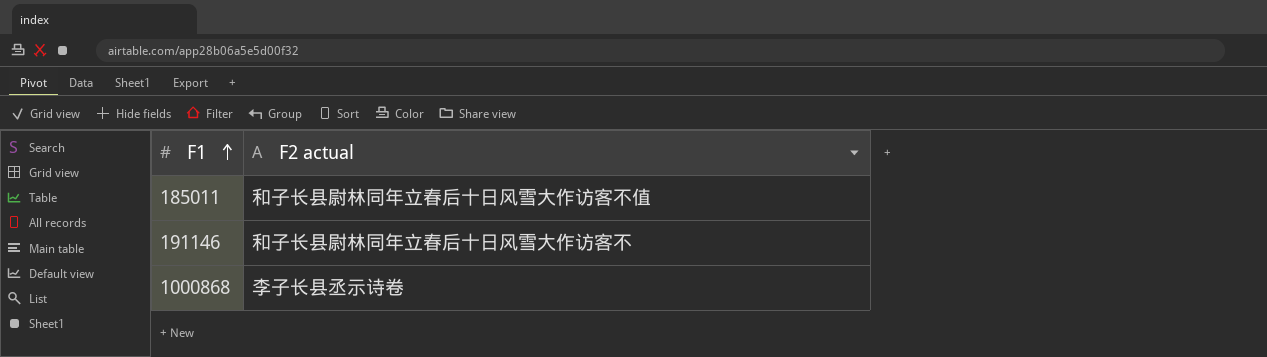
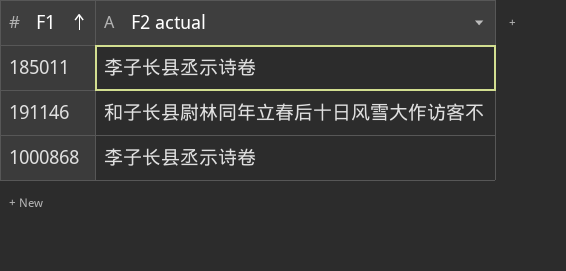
185011 | F2 actual: 和子长县尉林同年立春后十日风雪大作访客不值 -> 李子长县丞示诗卷

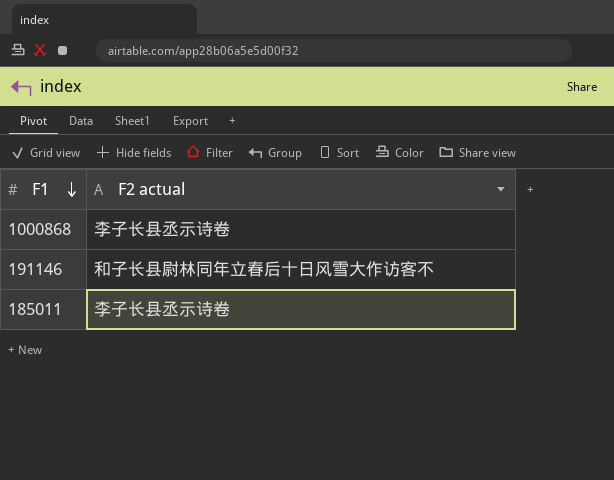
row order: F1 ascending -> F1 descending

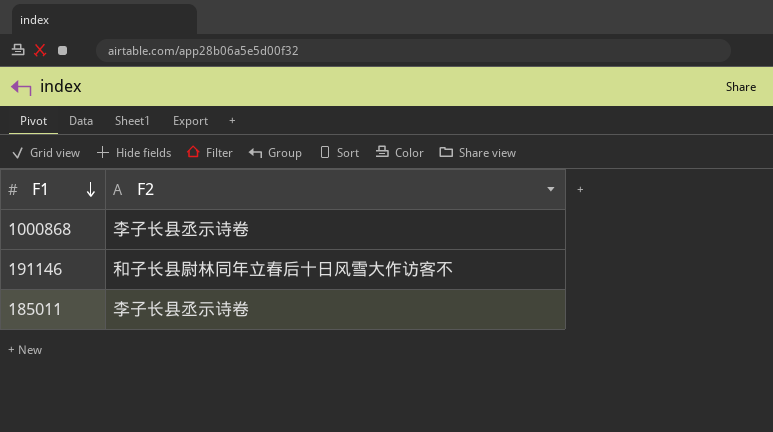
column name: F2 actual -> F2

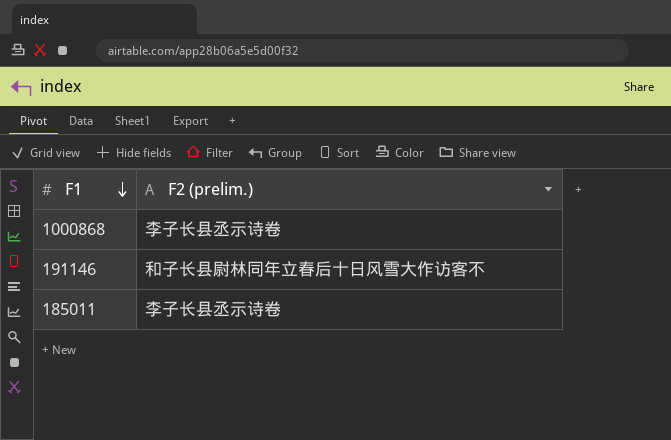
column name: F2 -> F2 (prelim.)

